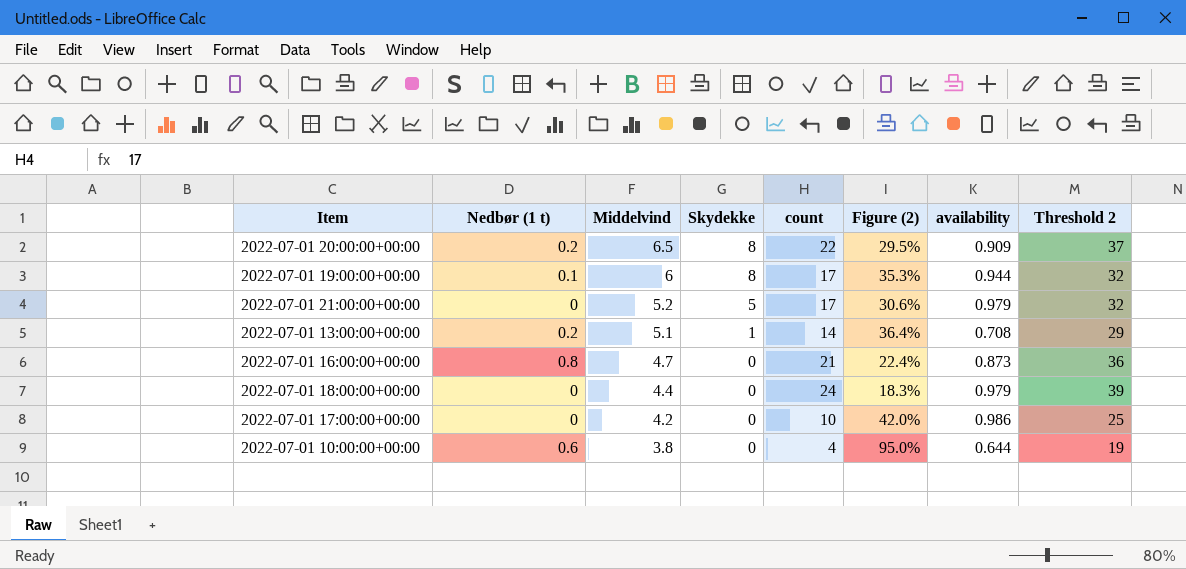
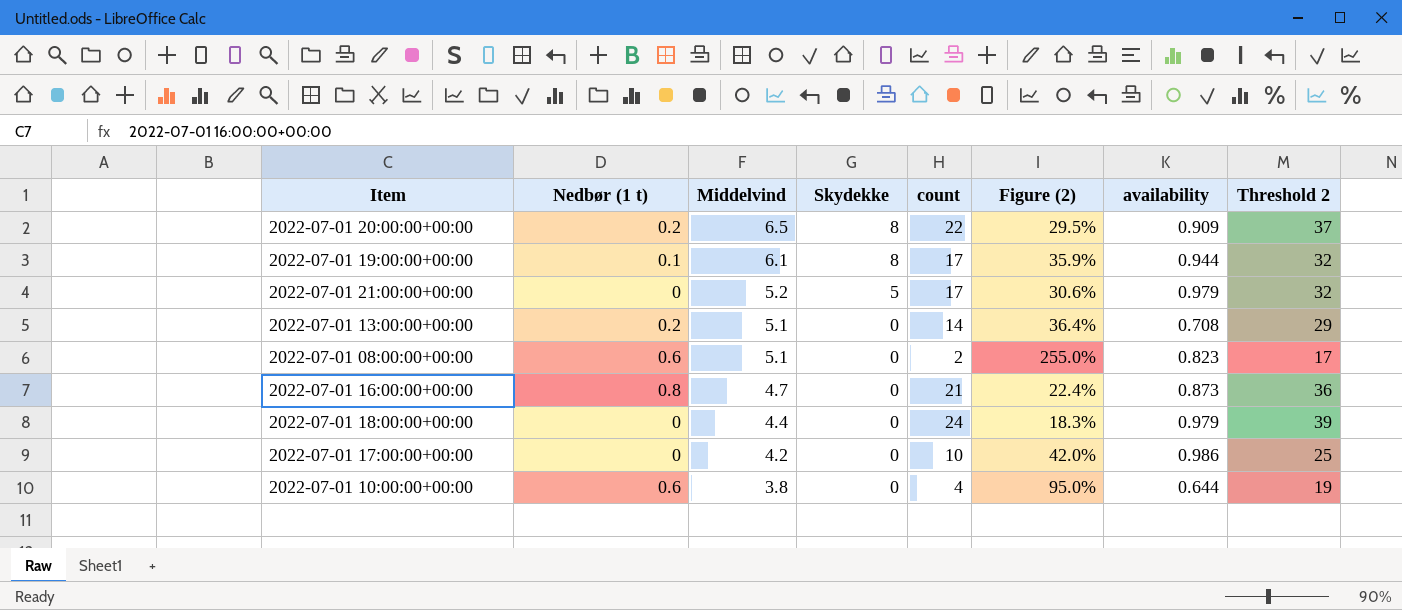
2022-07-01 19:00:00+00:00 | Middelvind: 6 -> 6.1
2022-07-01 19:00:00+00:00 | Figure (2): 35.3% -> 35.9%
2022-07-01 13:00:00+00:00 | Skydekke: 1 -> 0
row 2022-07-01 08:00:00+00:00: none -> 0.6 | 5.1 | 0 | 2 | 255.0% | 0.823 | 17

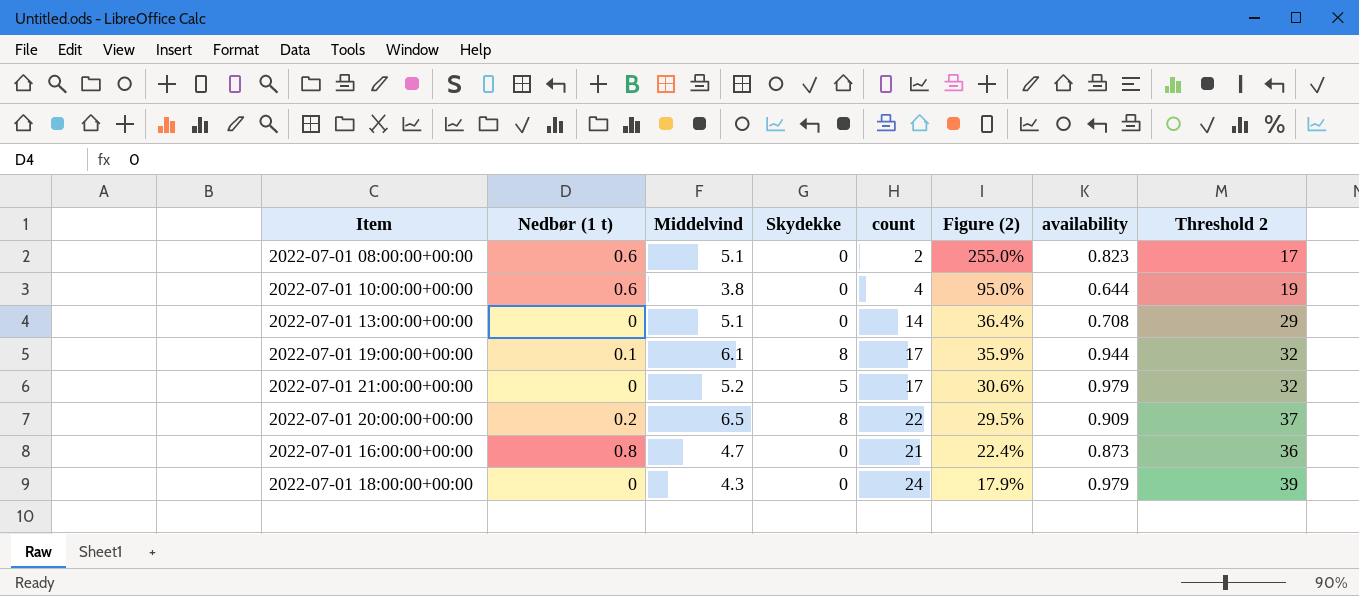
row order: Middelvind descending -> Figure (2) descending
row 2022-07-01 17:00:00+00:00: 0 | 4.2 | 0 | 10 | 42.0% | 0.986 | 25 -> none
2022-07-01 13:00:00+00:00 | Nedbør (1 t): 0.2 -> 0
2022-07-01 18:00:00+00:00 | Middelvind: 4.4 -> 4.3
2022-07-01 18:00:00+00:00 | Figure (2): 18.3% -> 17.9%

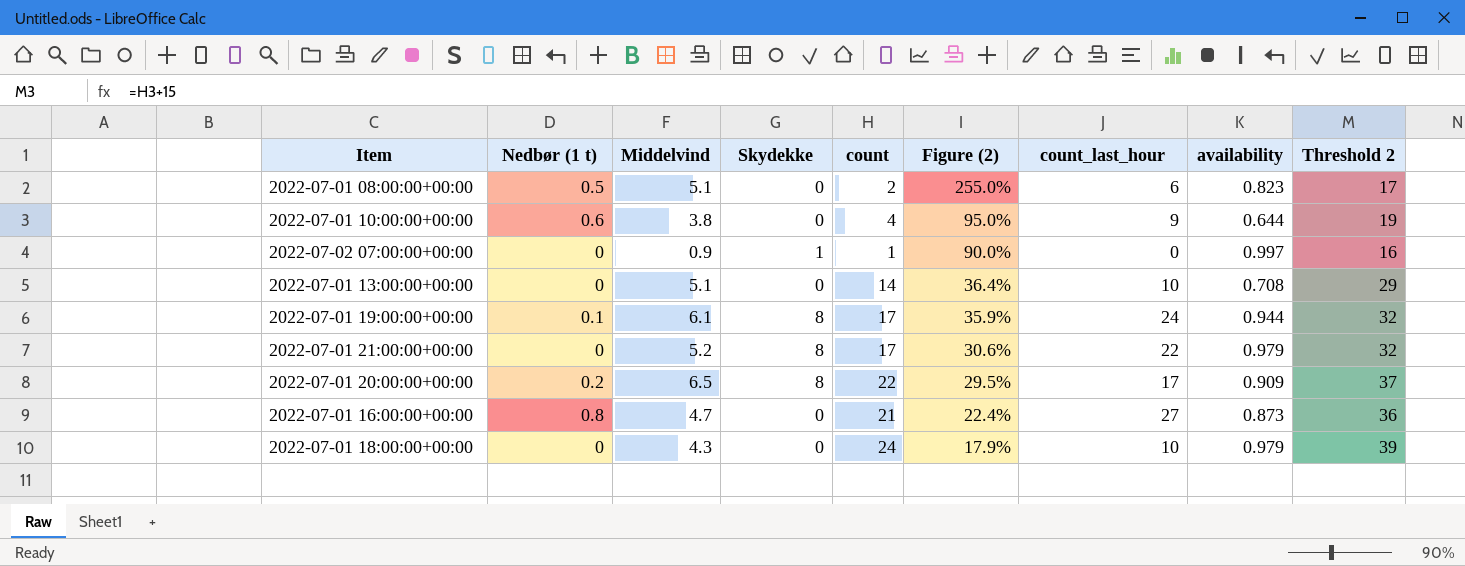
column count_last_hour | position: none -> 7
2022-07-01 08:00:00+00:00 | Nedbør (1 t): 0.6 -> 0.5
row 2022-07-02 07:00:00+00:00: none -> 0 | 0.9 | 1 | 1 | 90.0% | 0 | 0.997 | 16
2022-07-01 21:00:00+00:00 | Skydekke: 5 -> 8

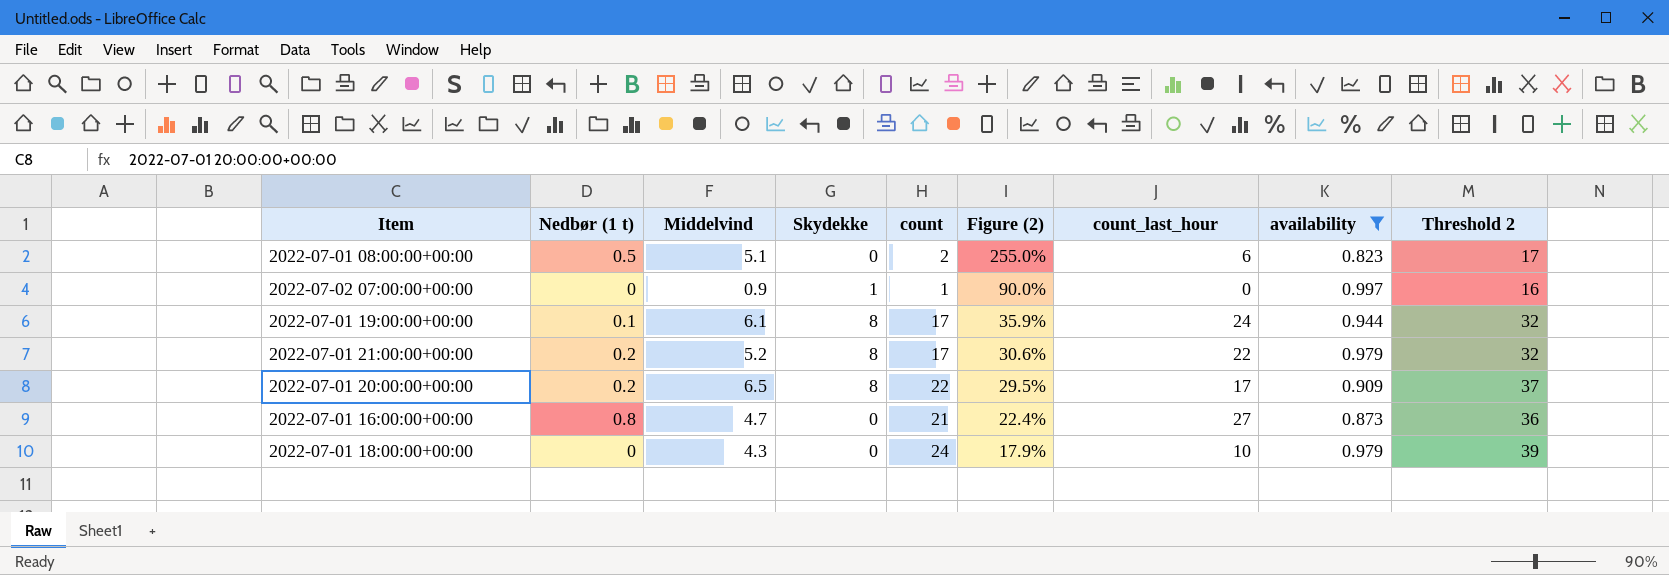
filter: none -> availability >= 0.823
2022-07-01 21:00:00+00:00 | Nedbør (1 t): 0 -> 0.2

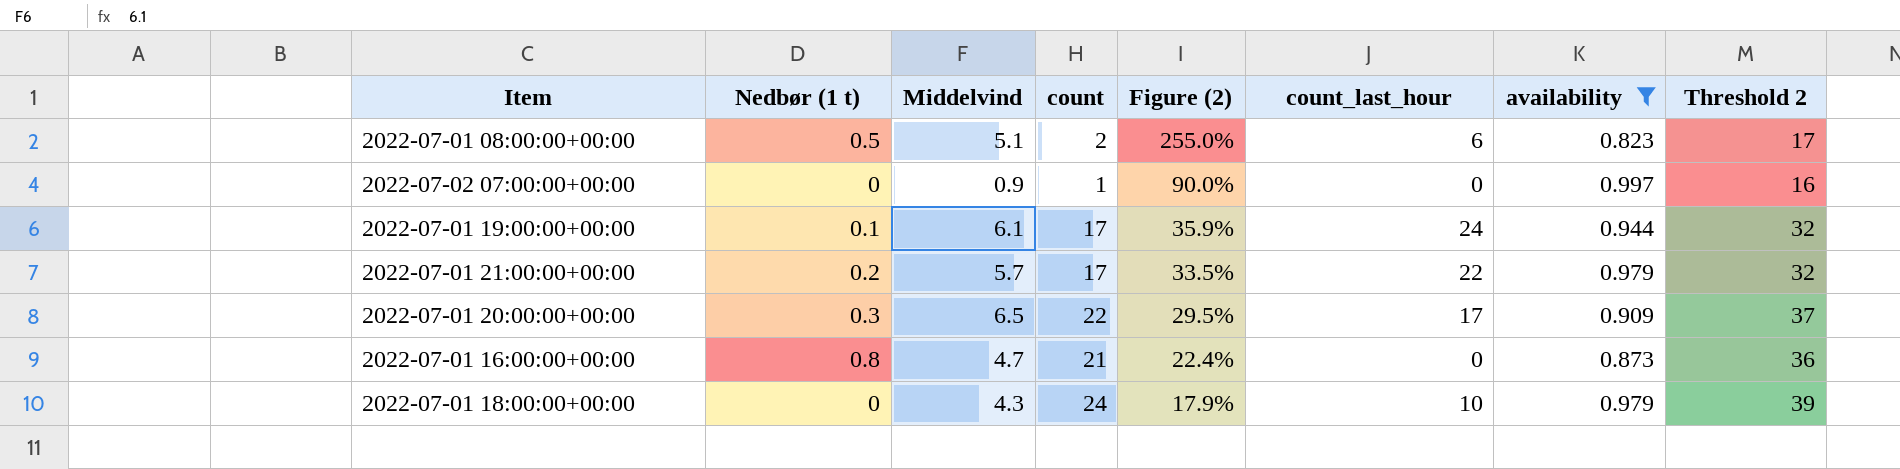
column Skydekke | position: 4 -> none
2022-07-01 21:00:00+00:00 | Middelvind: 5.2 -> 5.7
2022-07-01 21:00:00+00:00 | Figure (2): 30.6% -> 33.5%
2022-07-01 20:00:00+00:00 | Nedbør (1 t): 0.2 -> 0.3
2022-07-01 16:00:00+00:00 | count_last_hour: 27 -> 0

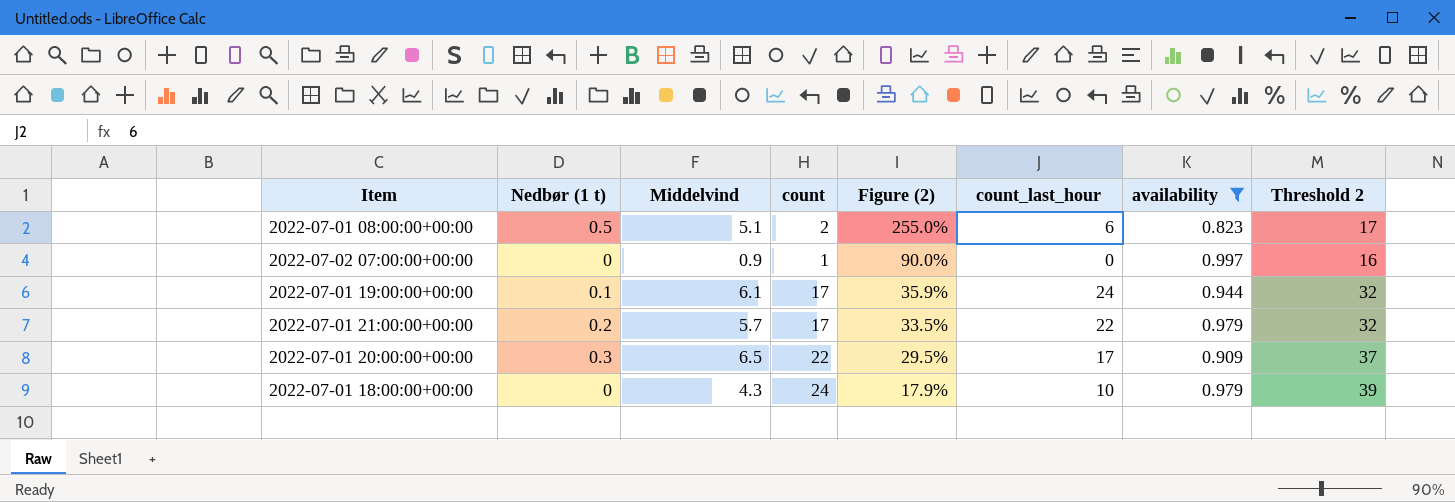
row 2022-07-01 16:00:00+00:00: 0.8 | 4.7 | 21 | 22.4% | 0 | 0.873 | 36 -> none

